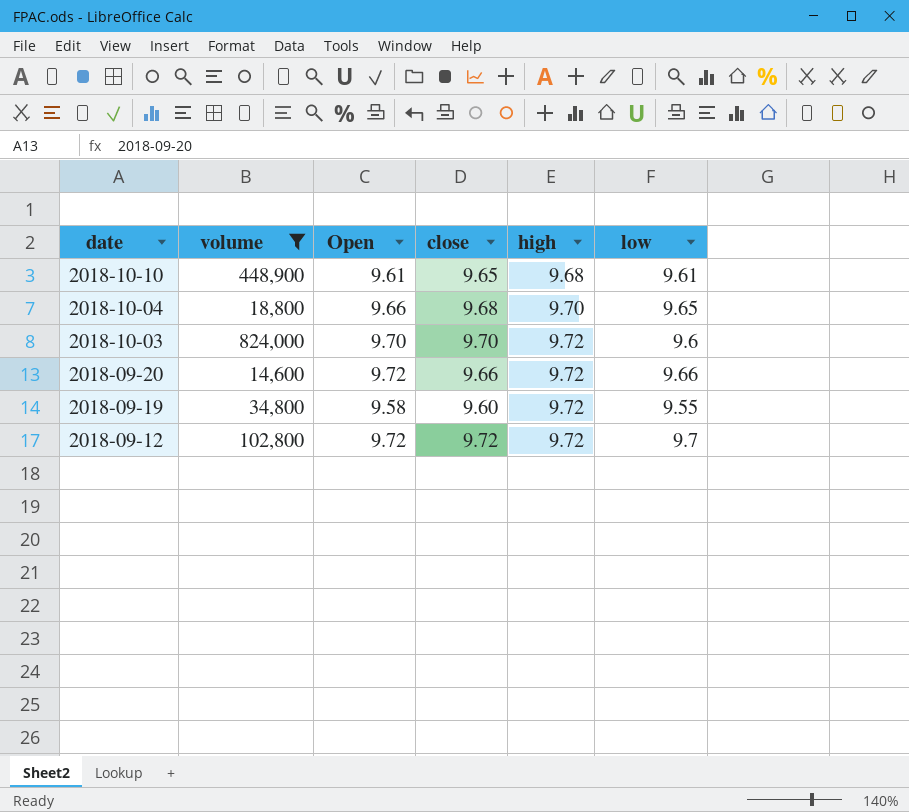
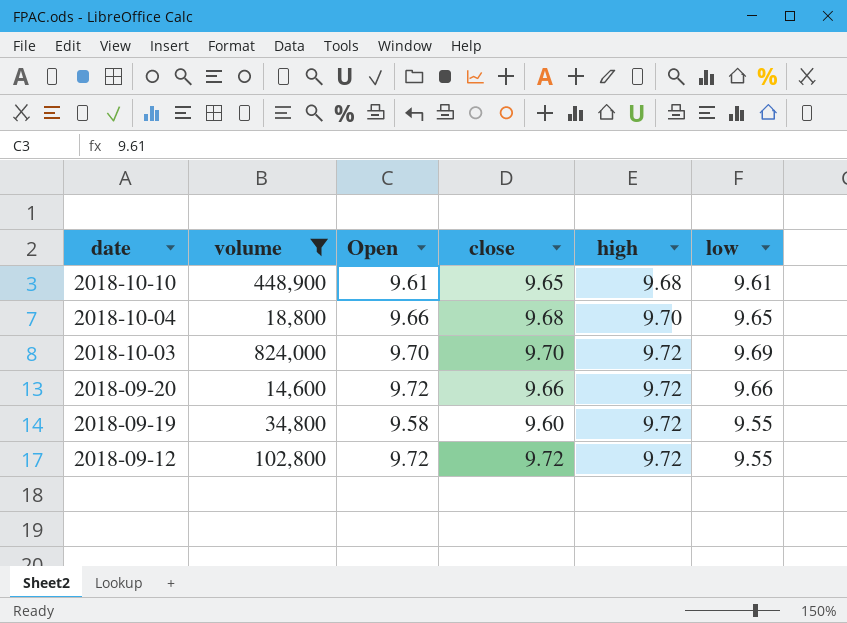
2018-10-03 | low: 9.6 -> 9.69
2018-09-12 | low: 9.7 -> 9.55

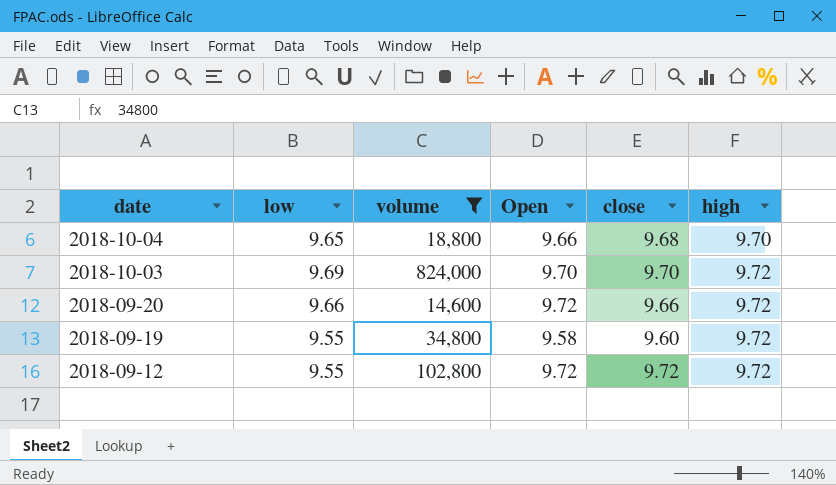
column low | position: 6 -> 2
row 2018-10-10: 448,900 | 9.61 | 9.65 | 9.68 | 9.61 -> none

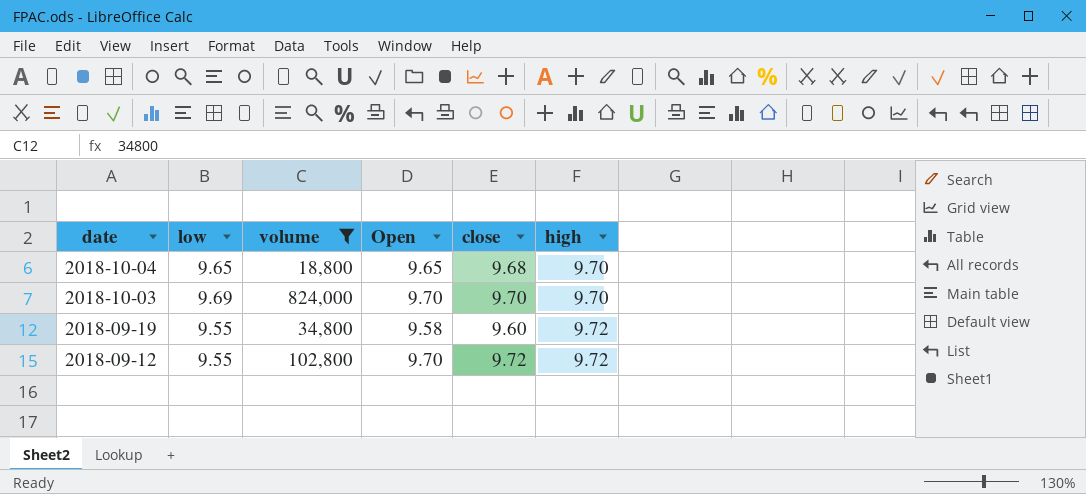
row 2018-09-20: 9.66 | 14,600 | 9.72 | 9.66 | 9.72 -> none
2018-10-04 | Open: 9.66 -> 9.65
2018-10-03 | high: 9.72 -> 9.70
2018-09-12 | Open: 9.72 -> 9.70

